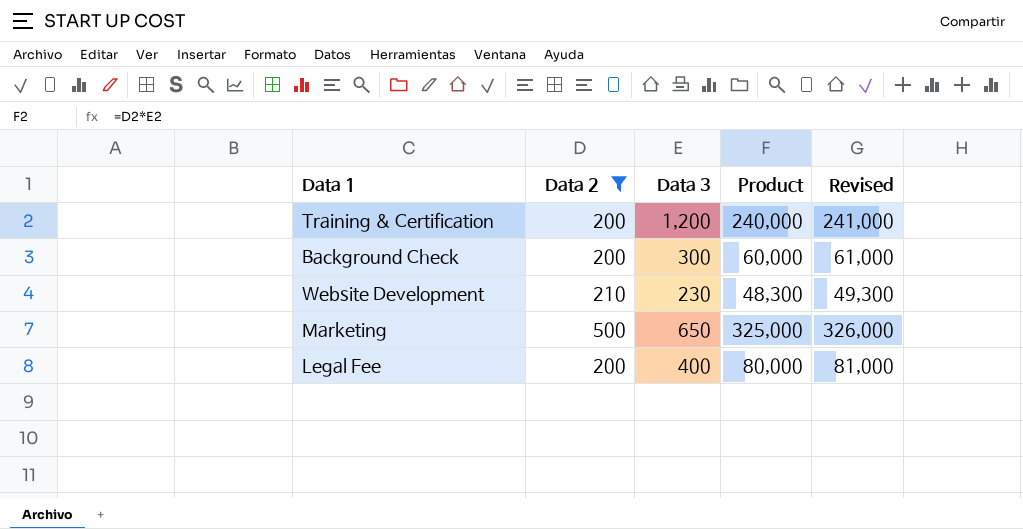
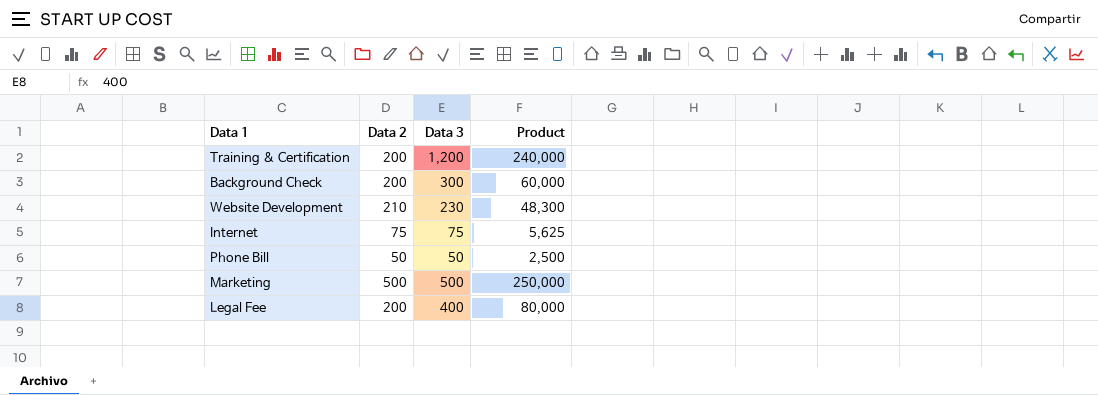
filter: Data 2 >= 200 -> none
column Revised | formula: [Product] + 1000 -> none
Marketing | Data 3: 650 -> 500
Marketing | Product: 325,000 -> 250,000

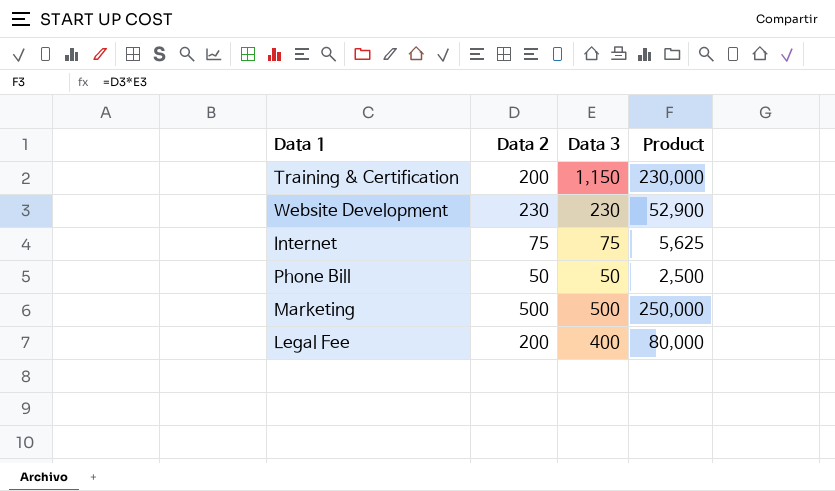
row Background Check: 200 | 300 | 60,000 -> none
Training & Certification | Data 3: 1,200 -> 1,150
Training & Certification | Product: 240,000 -> 230,000
Website Development | Data 2: 210 -> 230
Website Development | Product: 48,300 -> 52,900

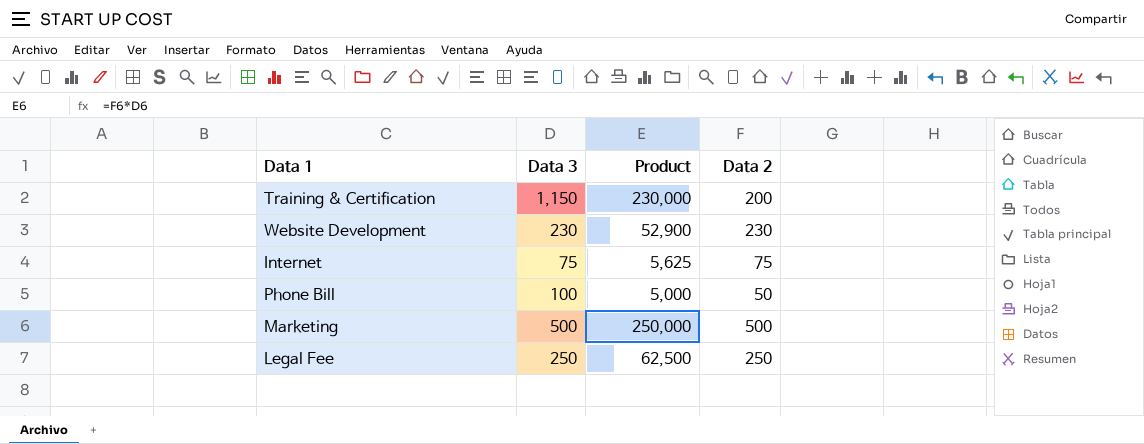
column Data 2 | position: 2 -> 4
Phone Bill | Data 3: 50 -> 100
Phone Bill | Product: 2,500 -> 5,000
Legal Fee | Data 3: 400 -> 250
Legal Fee | Product: 80,000 -> 62,500
Legal Fee | Data 2: 200 -> 250

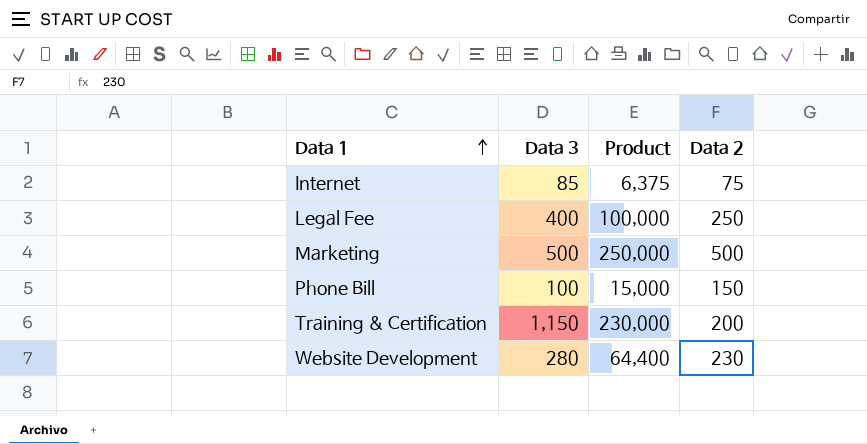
row order: none -> Data 1 ascending
Internet | Data 3: 75 -> 85
Internet | Product: 5,625 -> 6,375
Legal Fee | Data 3: 250 -> 400
Legal Fee | Product: 62,500 -> 100,000
Phone Bill | Product: 5,000 -> 15,000
Phone Bill | Data 2: 50 -> 150
Website Development | Data 3: 230 -> 280
Website Development | Product: 52,900 -> 64,400

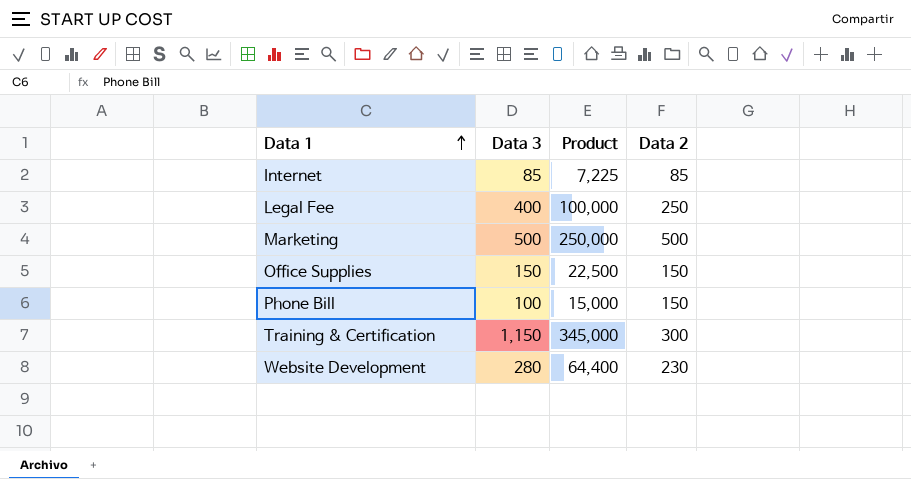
Internet | Product: 6,375 -> 7,225
Internet | Data 2: 75 -> 85
row Office Supplies: none -> 150 | 22,500 | 150
Training & Certification | Product: 230,000 -> 345,000
Training & Certification | Data 2: 200 -> 300

